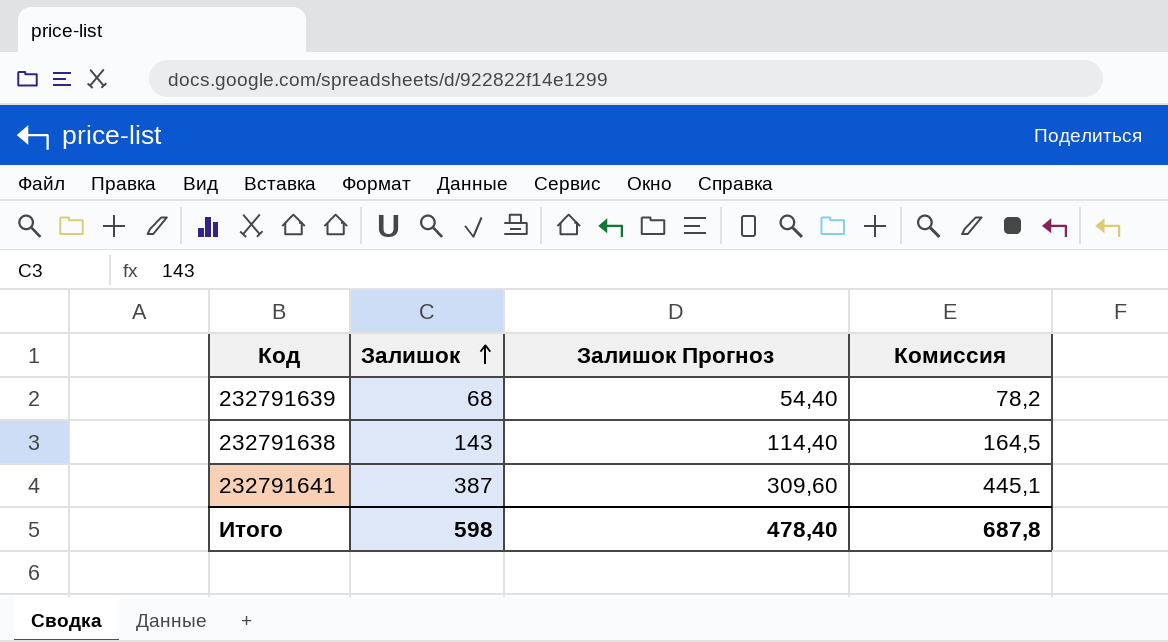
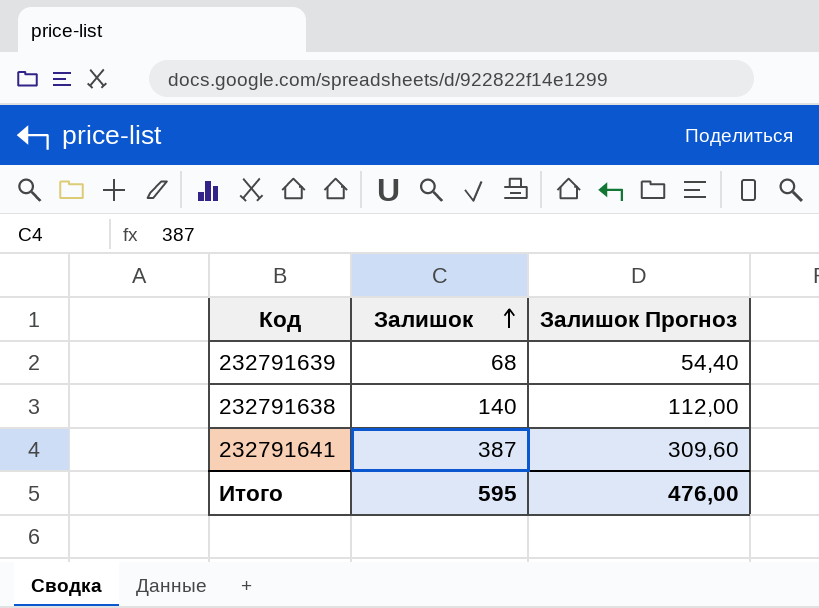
column Комиссия | formula: [Залишок] * 1,15 -> none
232791638 | Залишок: 143 -> 140
232791638 | Залишок Прогноз: 114,40 -> 112,00
Итого | Залишок: 598 -> 595
Итого | Залишок Прогноз: 478,40 -> 476,00

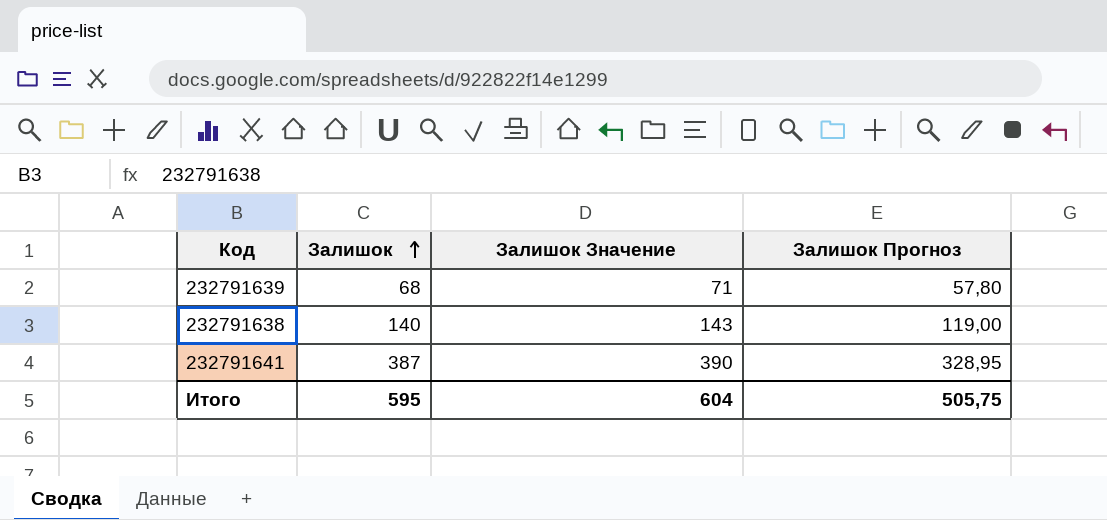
column Залишок Значение | formula: none -> [Залишок] + 3
column Залишок Прогноз | formula: [Залишок] * 0,8 -> [Залишок] * 0,85
Итого | Залишок Прогноз: 476,00 -> 505,75

